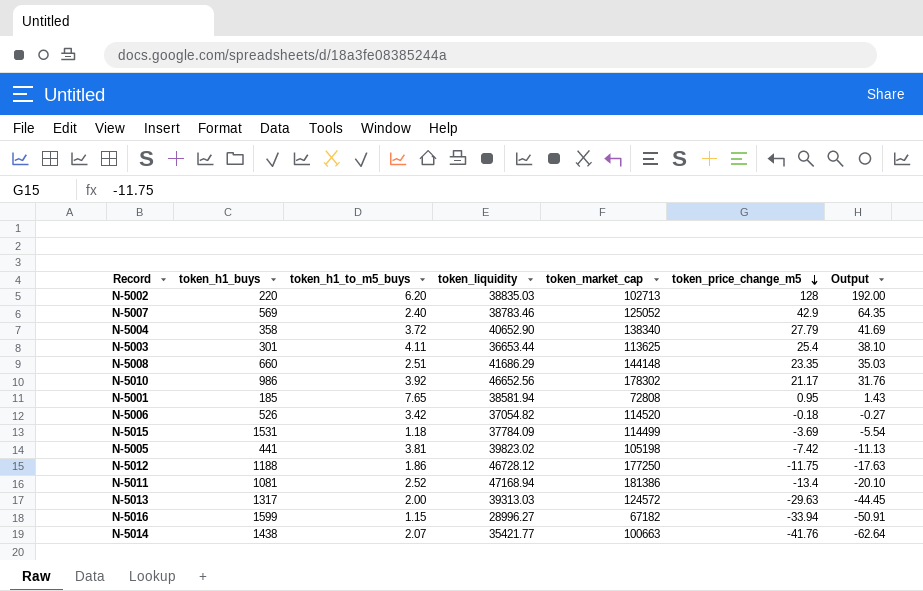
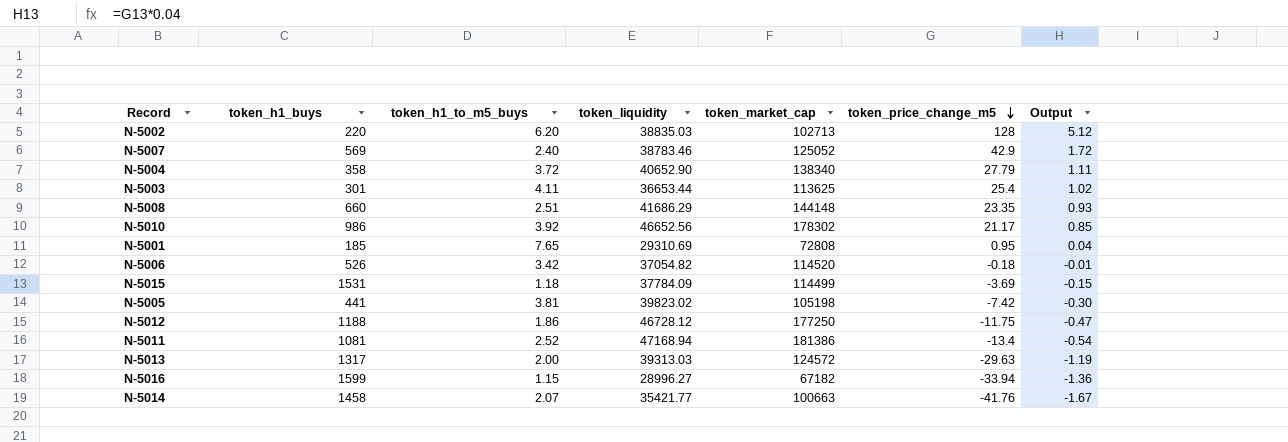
column Output | formula: [token_price_change_m5] * 1.5 -> [token_price_change_m5] * 0.04
N-5001 | token_liquidity: 38581.94 -> 29310.69
N-5014 | token_h1_buys: 1438 -> 1458

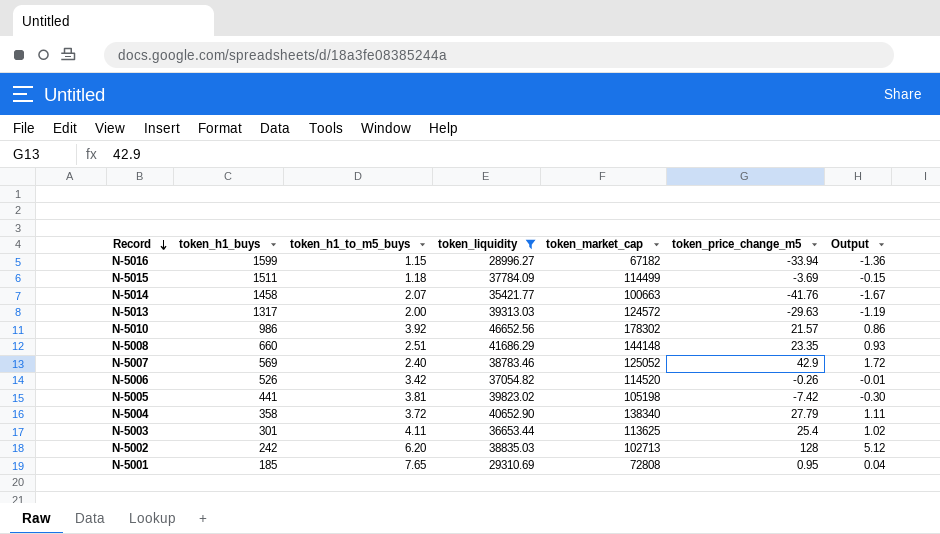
filter: none -> token_liquidity <= 46652.56
row order: token_price_change_m5 descending -> Record descending
N-5015 | token_h1_buys: 1531 -> 1511
N-5010 | token_price_change_m5: 21.17 -> 21.57
N-5010 | Output: 0.85 -> 0.86
N-5006 | token_price_change_m5: -0.18 -> -0.26
N-5002 | token_h1_buys: 220 -> 242

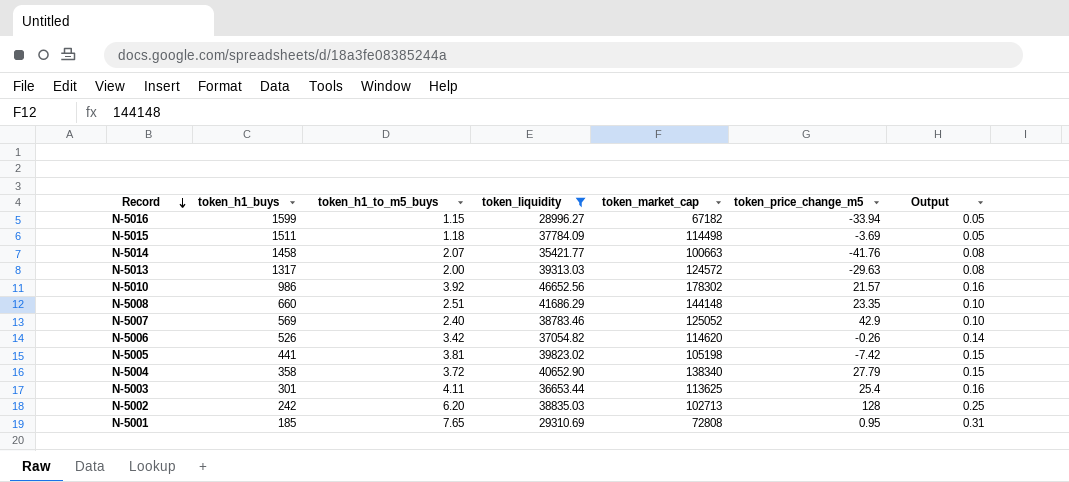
column Output | formula: [token_price_change_m5] * 0.04 -> [token_h1_to_m5_buys] * 0.04
N-5015 | token_market_cap: 114499 -> 114498
N-5006 | token_market_cap: 114520 -> 114620

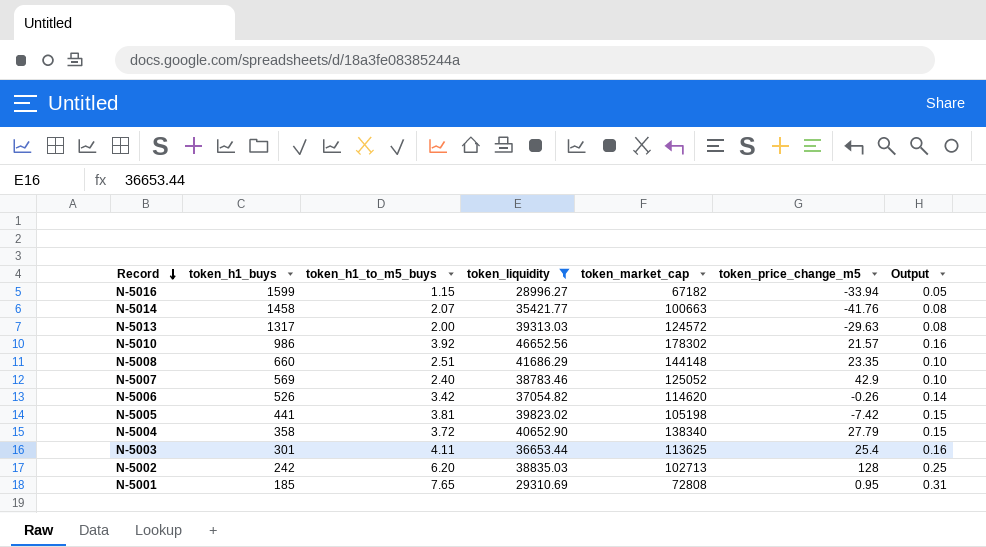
row N-5015: 1511 | 1.18 | 37784.09 | 114498 | -3.69 | 0.05 -> none

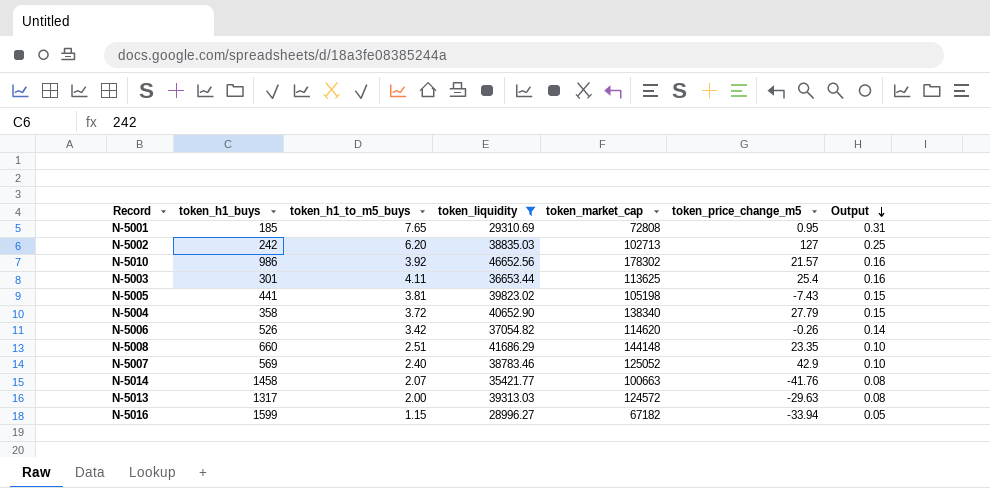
row order: Record descending -> Output descending
N-5002 | token_price_change_m5: 128 -> 127
N-5005 | token_price_change_m5: -7.42 -> -7.43

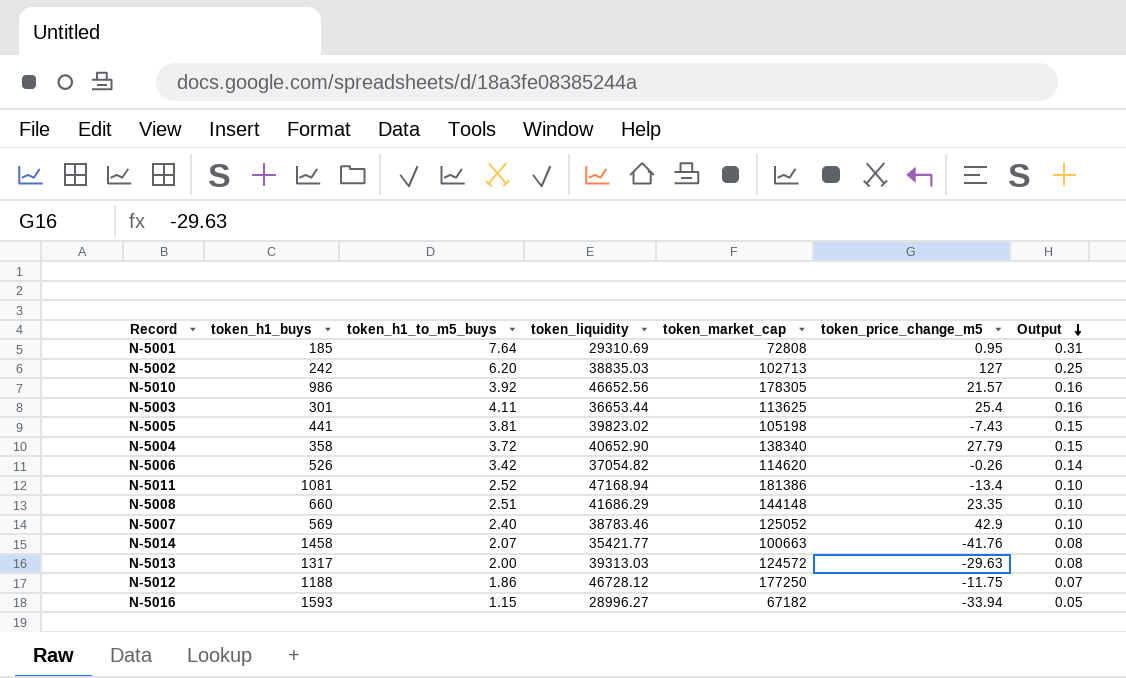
filter: token_liquidity <= 46652.56 -> none
N-5001 | token_h1_to_m5_buys: 7.65 -> 7.64
N-5010 | token_market_cap: 178302 -> 178305
N-5016 | token_h1_buys: 1599 -> 1593

